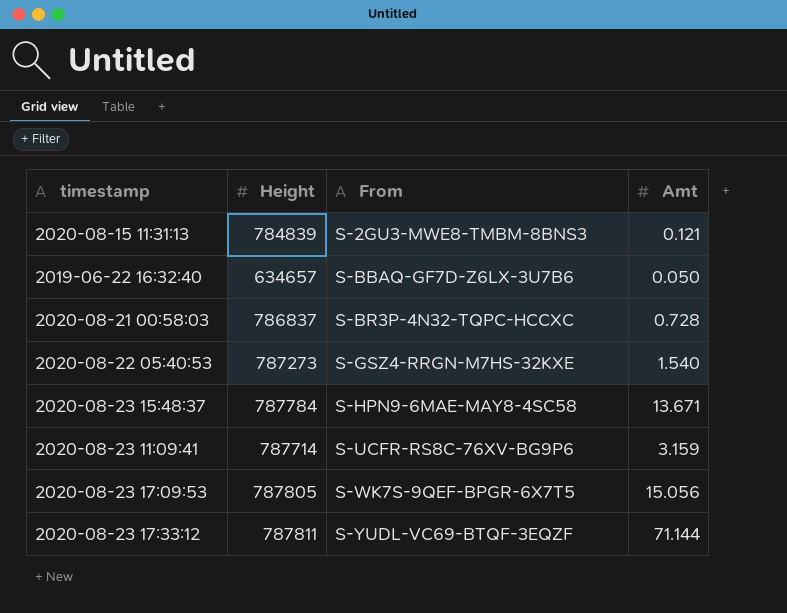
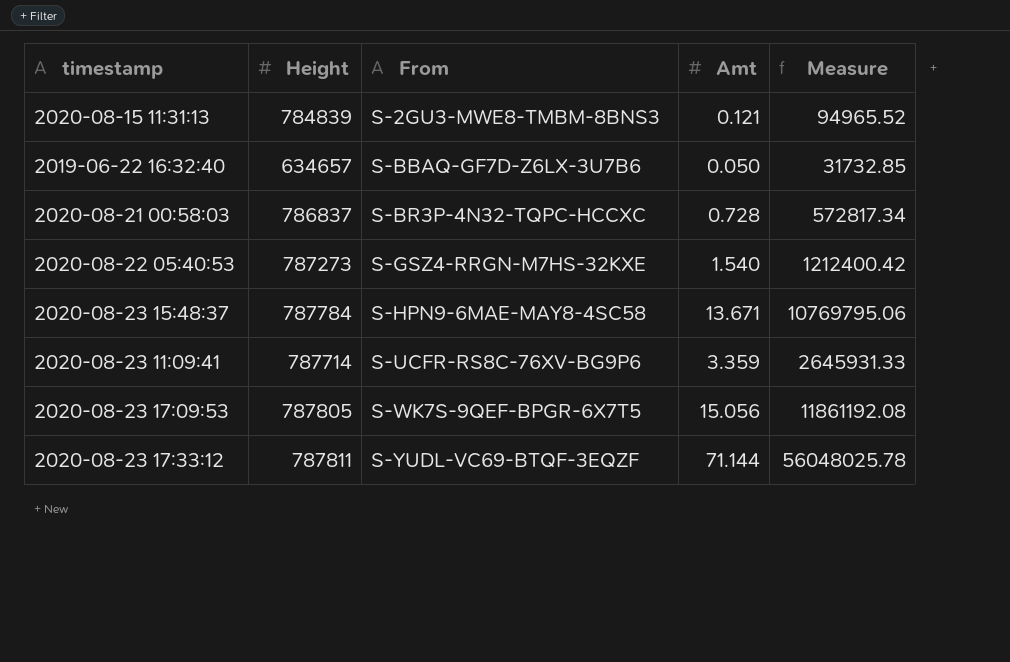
column Measure | formula: none -> [Height] * [Amt]
2020-08-23 11:09:41 | Amt: 3.159 -> 3.359

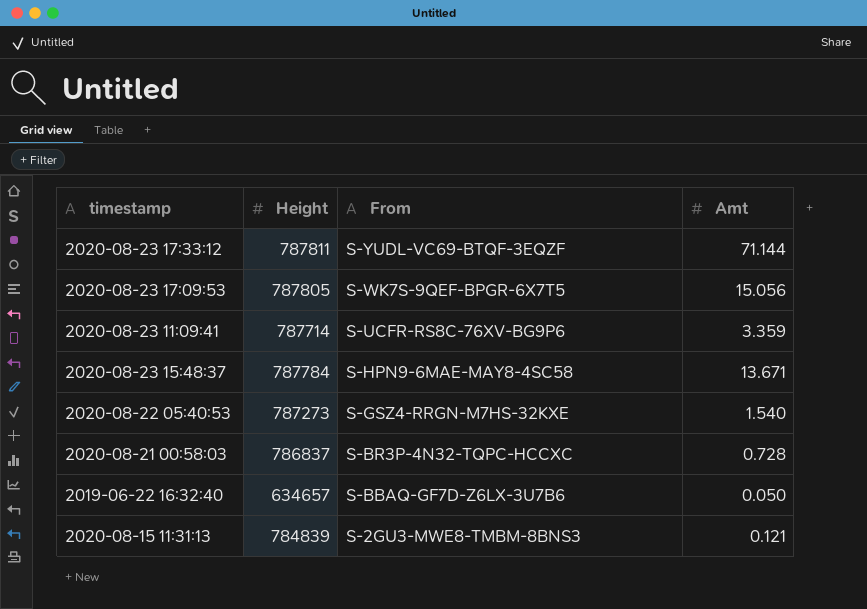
row order: From ascending -> From descending
column Measure | formula: [Height] * [Amt] -> none

